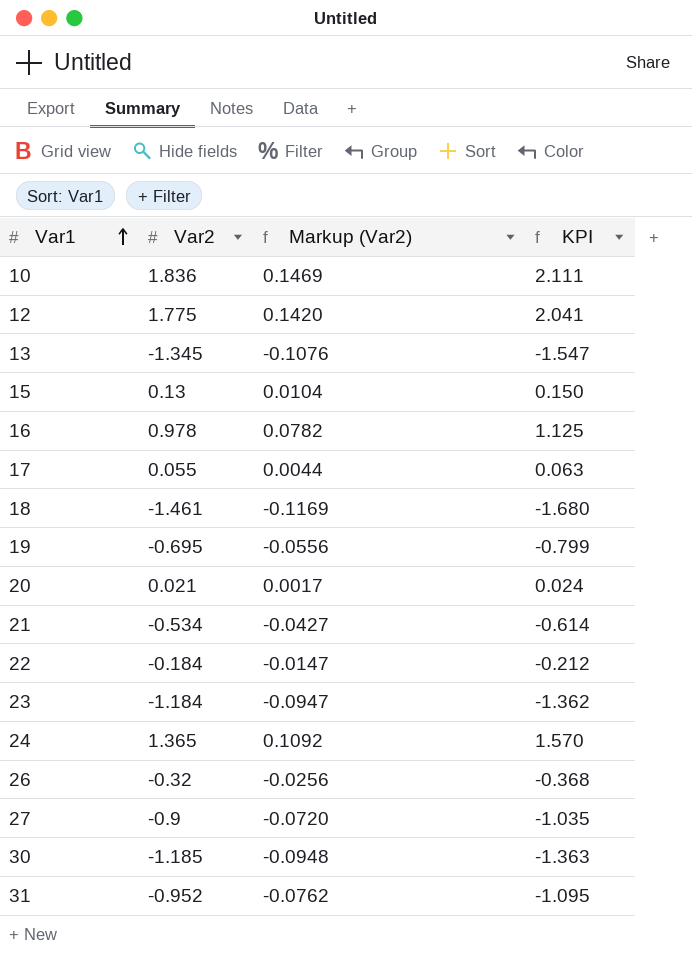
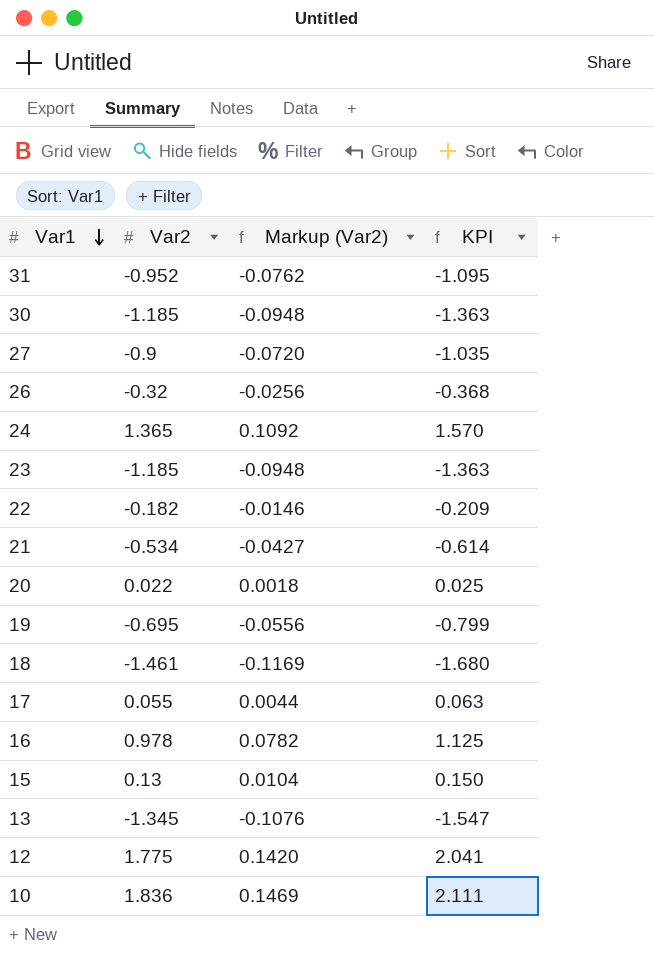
row order: Var1 ascending -> Var1 descending
23 | Var2: -1.184 -> -1.185
23 | Markup (Var2): -0.0947 -> -0.0948
23 | KPI: -1.362 -> -1.363
22 | Var2: -0.184 -> -0.182
22 | Markup (Var2): -0.0147 -> -0.0146
22 | KPI: -0.212 -> -0.209
20 | Var2: 0.021 -> 0.022
20 | Markup (Var2): 0.0017 -> 0.0018
20 | KPI: 0.024 -> 0.025

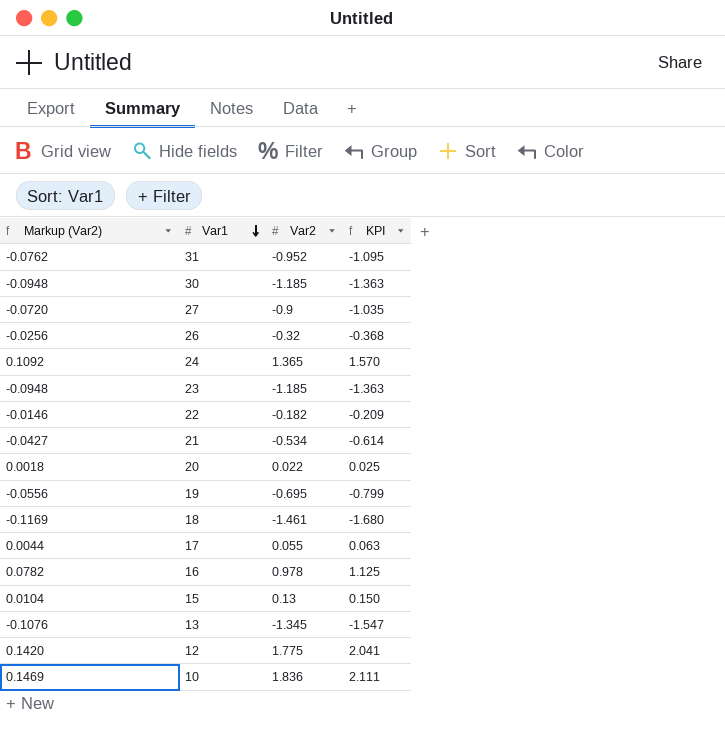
column Markup (Var2) | position: 3 -> 1

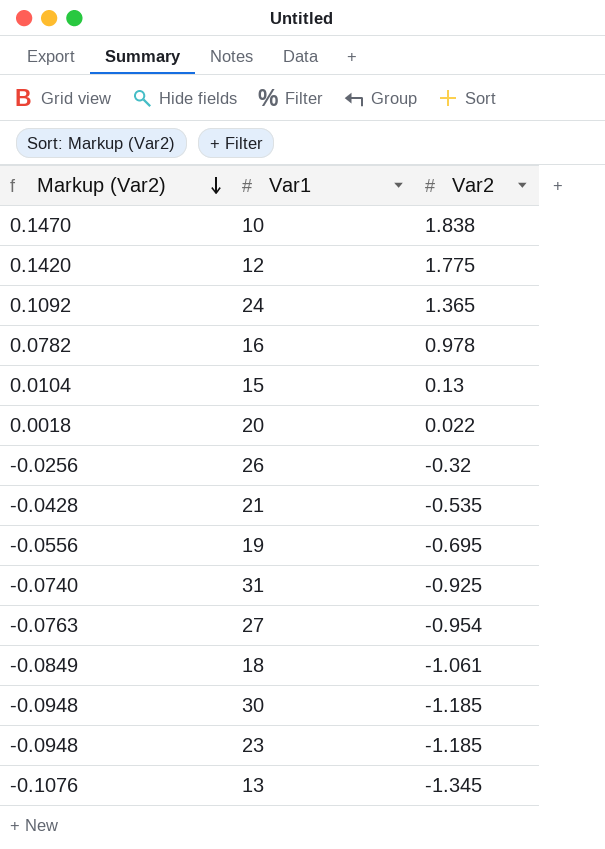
row order: Var1 descending -> Markup (Var2) descending
column KPI | formula: [Var2] * 1.15 -> none
row 22: -0.0146 | -0.182 | -0.209 -> none
row 17: 0.0044 | 0.055 | 0.063 -> none
10 | Markup (Var2): 0.1469 -> 0.1470
10 | Var2: 1.836 -> 1.838
21 | Markup (Var2): -0.0427 -> -0.0428
21 | Var2: -0.534 -> -0.535
31 | Markup (Var2): -0.0762 -> -0.0740
31 | Var2: -0.952 -> -0.925
27 | Markup (Var2): -0.0720 -> -0.0763
27 | Var2: -0.9 -> -0.954
18 | Markup (Var2): -0.1169 -> -0.0849
18 | Var2: -1.461 -> -1.061

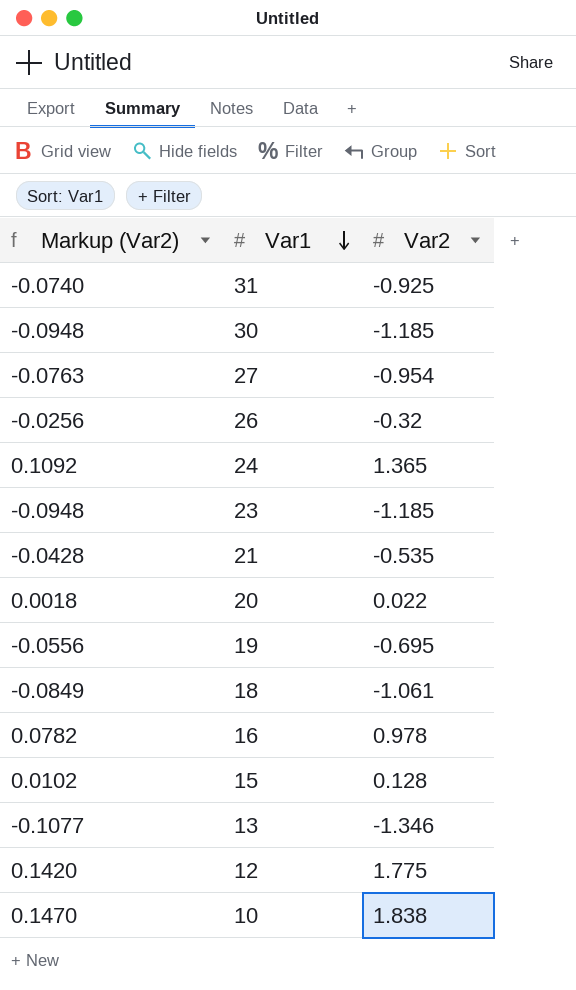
row order: Markup (Var2) descending -> Var1 descending
15 | Markup (Var2): 0.0104 -> 0.0102
15 | Var2: 0.13 -> 0.128
13 | Markup (Var2): -0.1076 -> -0.1077
13 | Var2: -1.345 -> -1.346

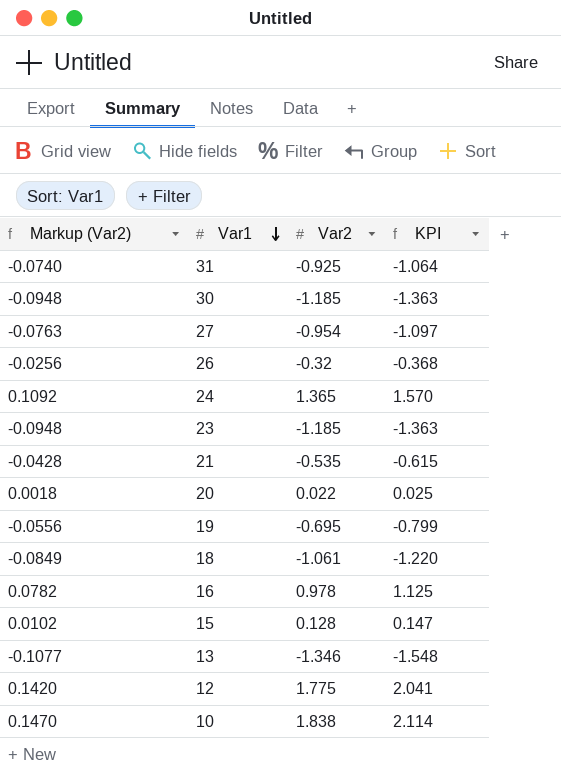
column KPI | formula: none -> [Var2] * 1.15

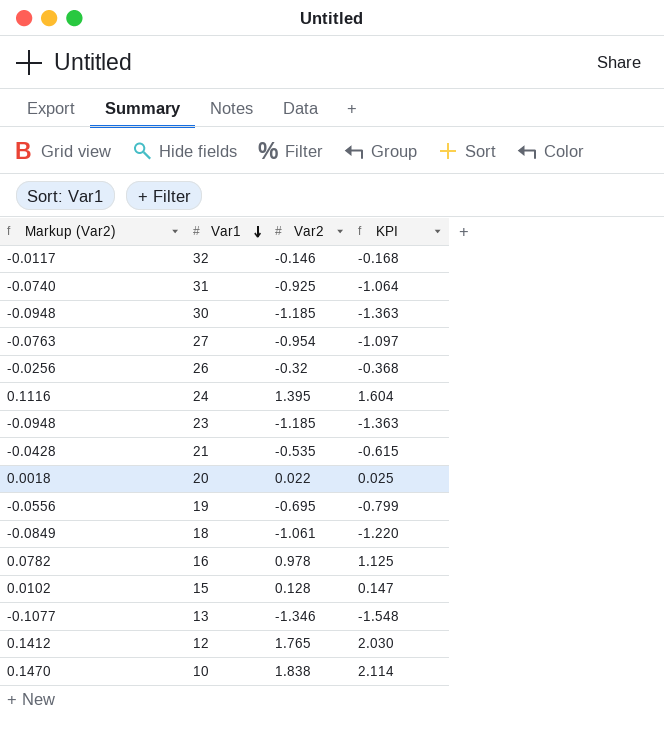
row 32: none -> -0.0117 | -0.146 | -0.168
24 | Markup (Var2): 0.1092 -> 0.1116
24 | Var2: 1.365 -> 1.395
24 | KPI: 1.570 -> 1.604
12 | Markup (Var2): 0.1420 -> 0.1412
12 | Var2: 1.775 -> 1.765
12 | KPI: 2.041 -> 2.030

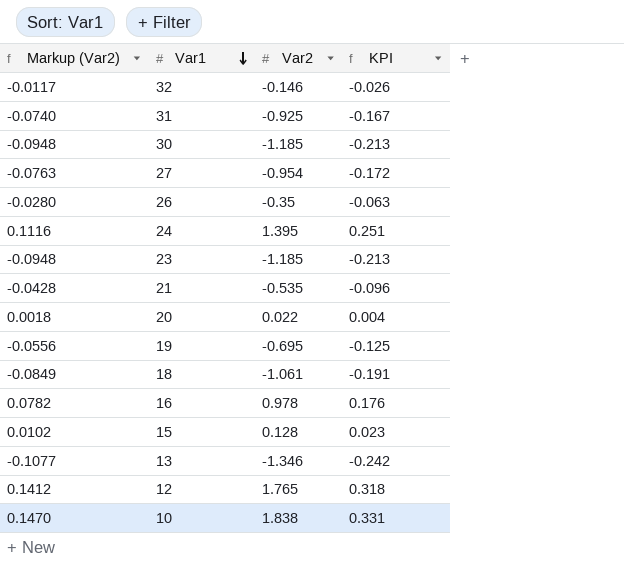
column KPI | formula: [Var2] * 1.15 -> [Var2] * 0.18
26 | Markup (Var2): -0.0256 -> -0.0280
26 | Var2: -0.32 -> -0.35

